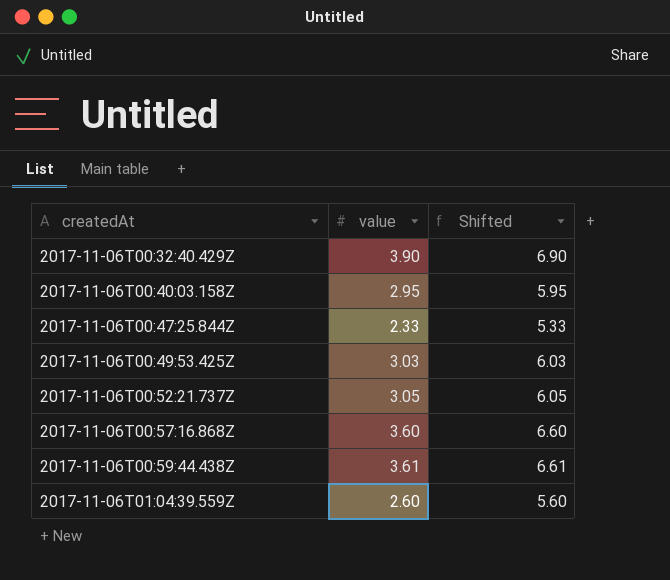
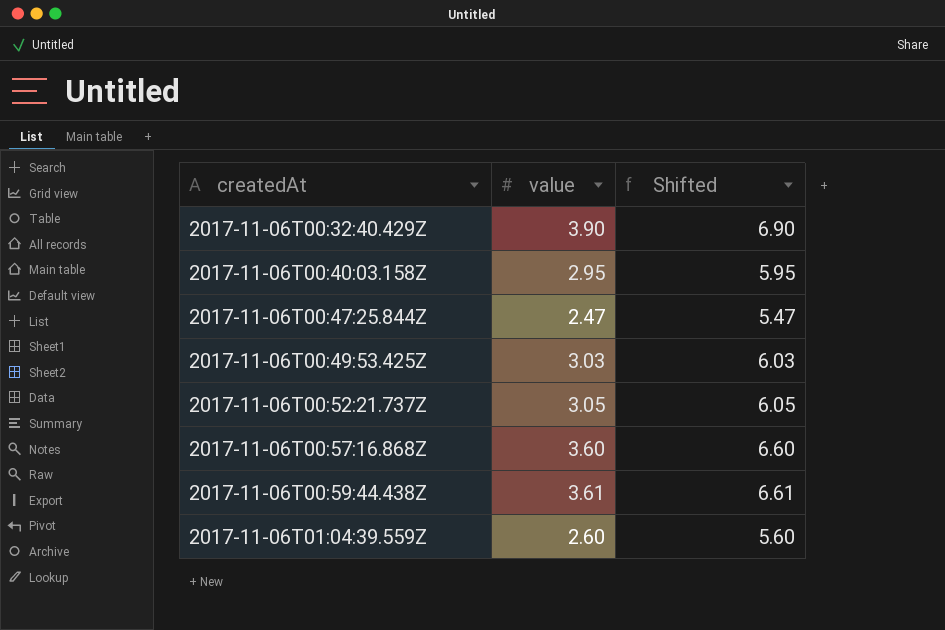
2017-11-06T00:47:25.844Z | value: 2.33 -> 2.47
2017-11-06T00:47:25.844Z | Shifted: 5.33 -> 5.47

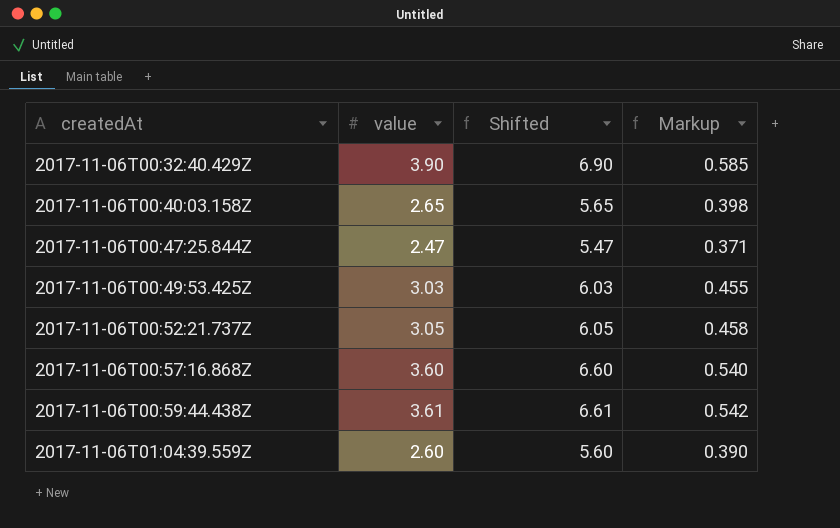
column Markup | formula: none -> [value] * 0.15
2017-11-06T00:40:03.158Z | value: 2.95 -> 2.65
2017-11-06T00:40:03.158Z | Shifted: 5.95 -> 5.65

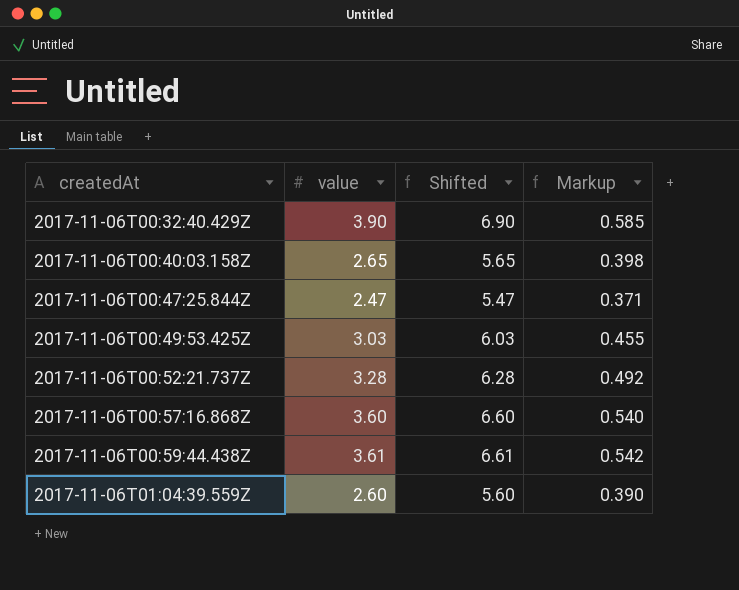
2017-11-06T00:52:21.737Z | value: 3.05 -> 3.28
2017-11-06T00:52:21.737Z | Shifted: 6.05 -> 6.28
2017-11-06T00:52:21.737Z | Markup: 0.458 -> 0.492

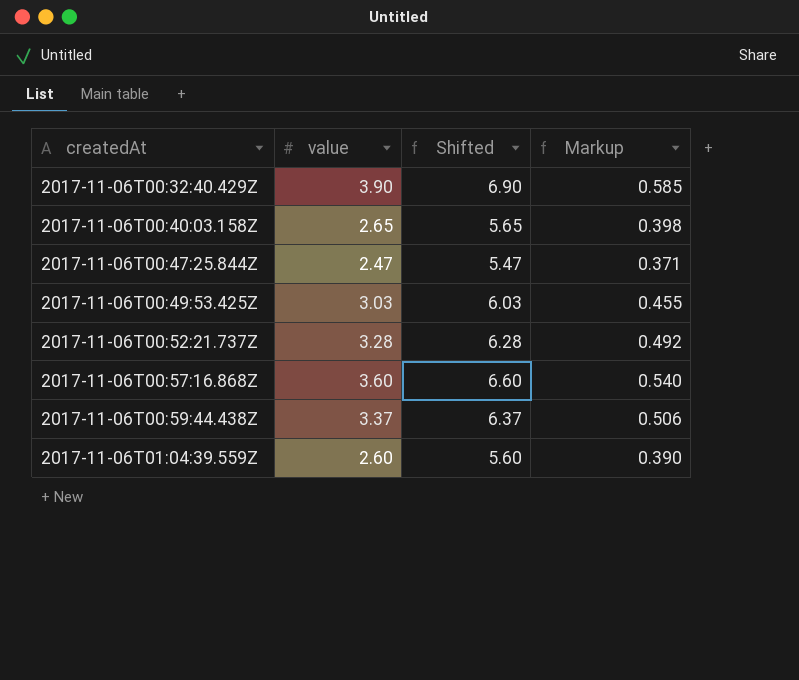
2017-11-06T00:59:44.438Z | value: 3.61 -> 3.37
2017-11-06T00:59:44.438Z | Shifted: 6.61 -> 6.37
2017-11-06T00:59:44.438Z | Markup: 0.542 -> 0.506

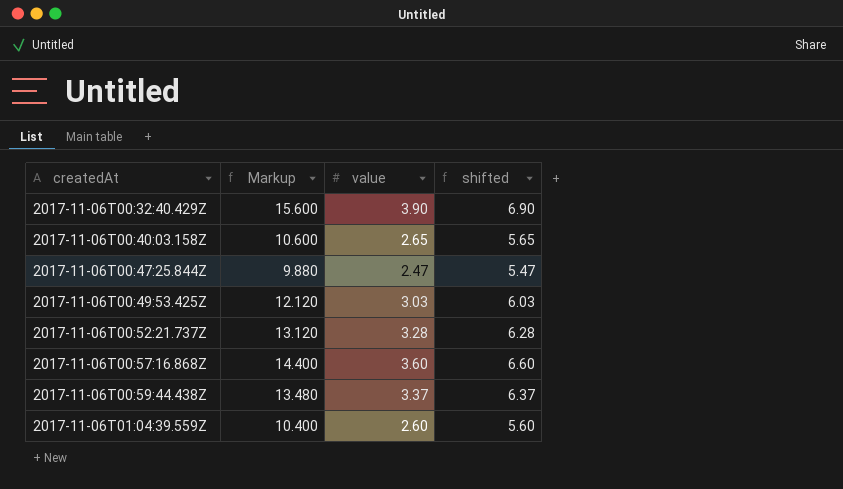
column Markup | formula: [value] * 0.15 -> [value] * 4
column Markup | position: 4 -> 2
column name: Shifted -> shifted

